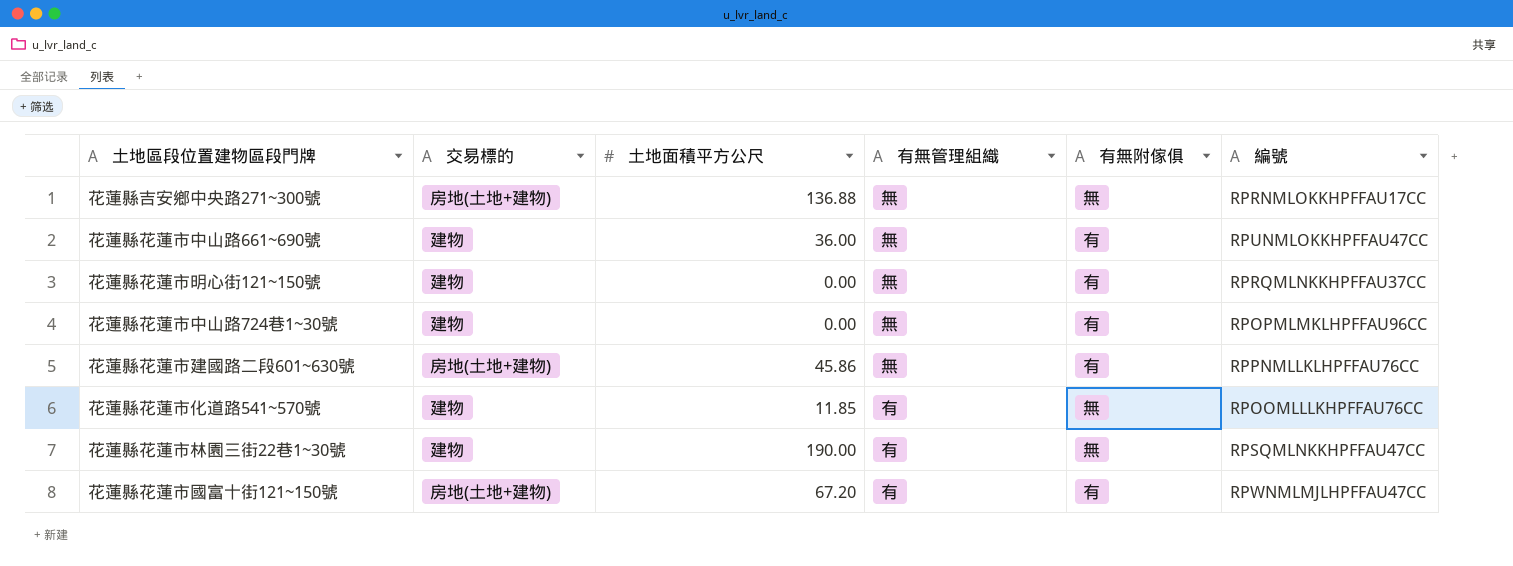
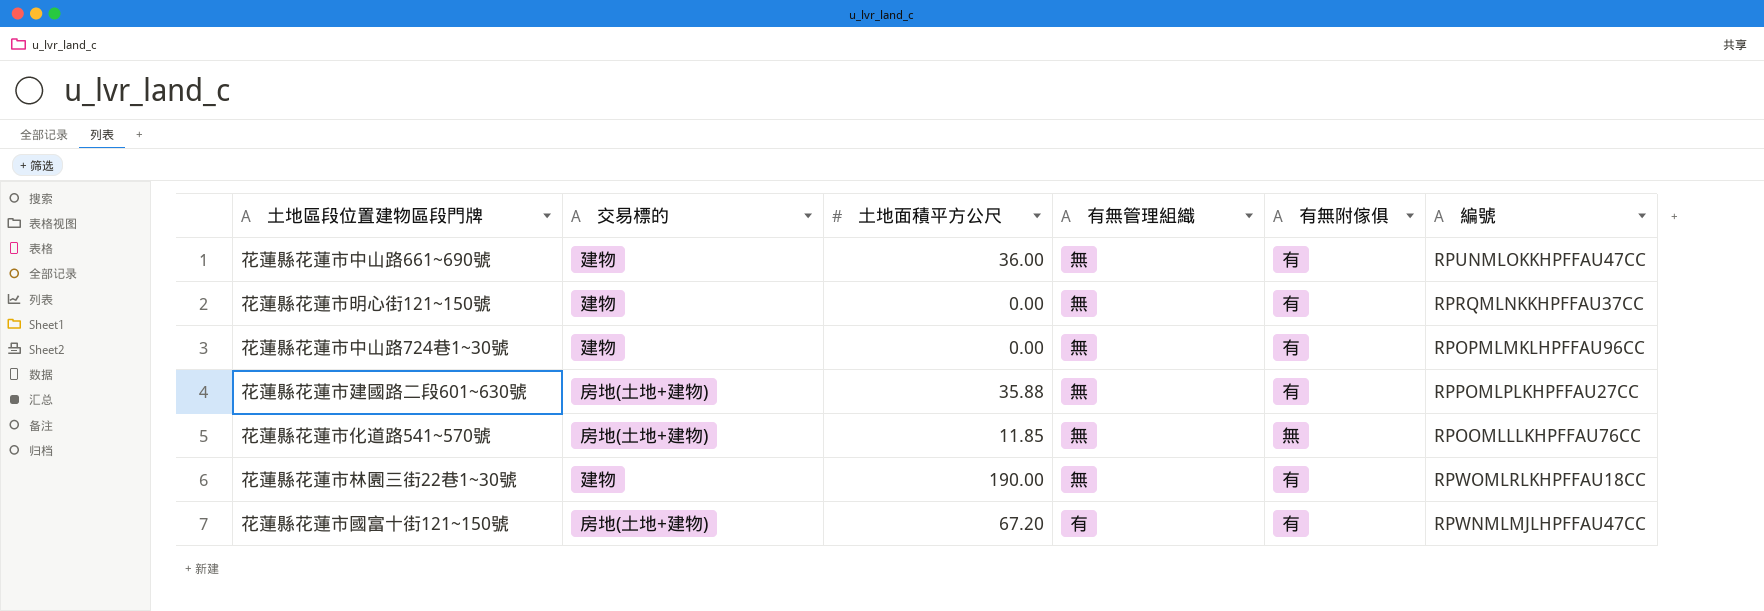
row 花蓮縣吉安鄉中央路271~300號: 房地(土地+建物) | 136.88 | 無 | 無 | RPRNMLOKKHPFFAU17CC -> none
花蓮縣花蓮市建國路二段601~630號 | 土地面積平方公尺: 45.86 -> 35.88
花蓮縣花蓮市建國路二段601~630號 | 編號: RPPNMLLKLHPFFAU76CC -> RPPOMLPLKHPFFAU27CC
花蓮縣花蓮市化道路541~570號 | 交易標的: 建物 -> 房地(土地+建物)
花蓮縣花蓮市化道路541~570號 | 有無管理組織: 有 -> 無
花蓮縣花蓮市林園三街22巷1~30號 | 有無管理組織: 有 -> 無
花蓮縣花蓮市林園三街22巷1~30號 | 有無附傢俱: 無 -> 有
花蓮縣花蓮市林園三街22巷1~30號 | 編號: RPSQMLNKKHPFFAU47CC -> RPWOMLRLKHPFFAU18CC

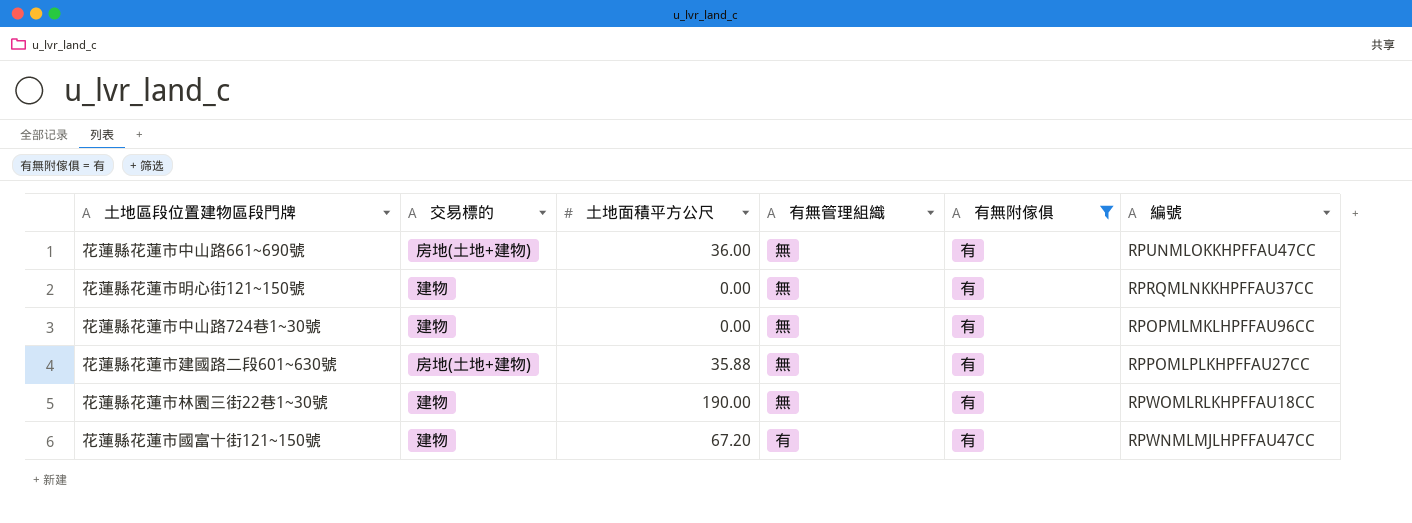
filter: none -> 有無附傢俱 = 有
花蓮縣花蓮市中山路661~690號 | 交易標的: 建物 -> 房地(土地+建物)
花蓮縣花蓮市國富十街121~150號 | 交易標的: 房地(土地+建物) -> 建物

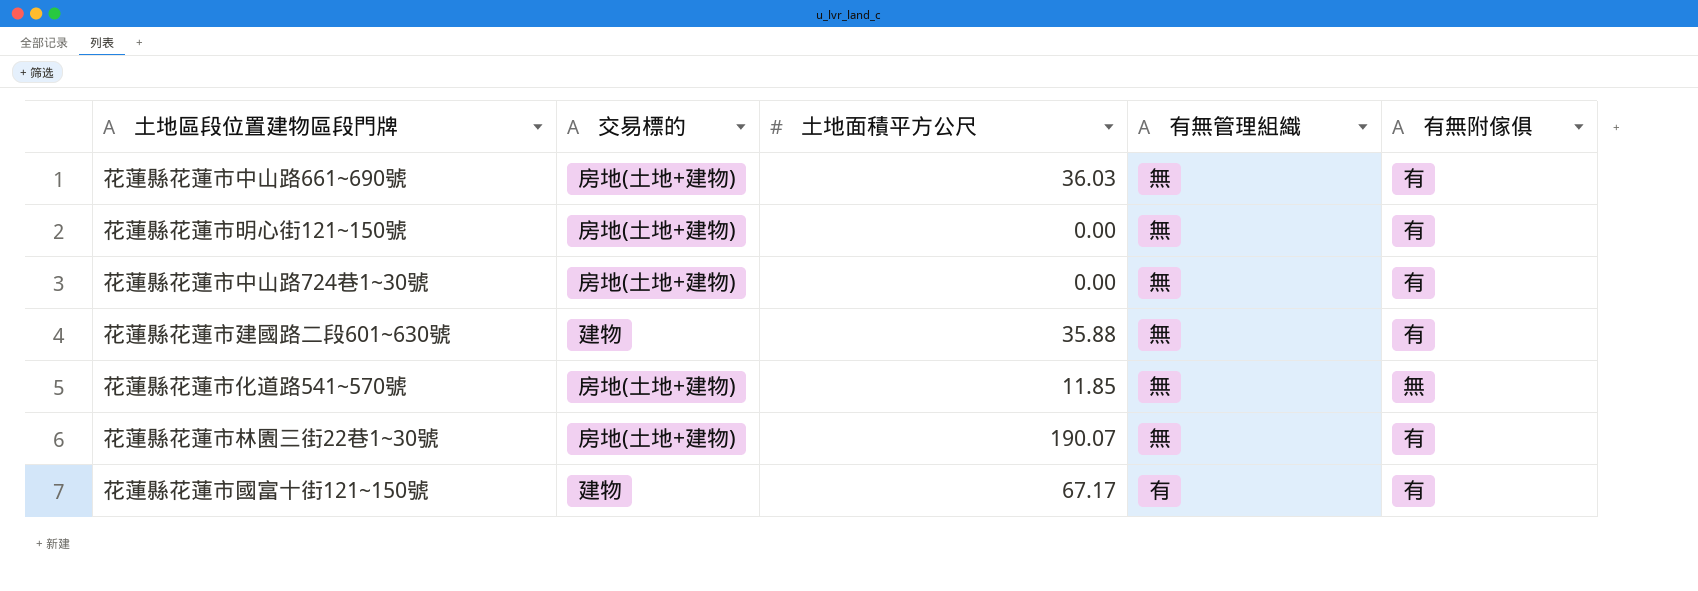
filter: 有無附傢俱 = 有 -> none
column 編號 | position: 6 -> none
花蓮縣花蓮市中山路661~690號 | 土地面積平方公尺: 36.00 -> 36.03
花蓮縣花蓮市明心街121~150號 | 交易標的: 建物 -> 房地(土地+建物)
花蓮縣花蓮市中山路724巷1~30號 | 交易標的: 建物 -> 房地(土地+建物)
花蓮縣花蓮市建國路二段601~630號 | 交易標的: 房地(土地+建物) -> 建物
花蓮縣花蓮市林園三街22巷1~30號 | 交易標的: 建物 -> 房地(土地+建物)
花蓮縣花蓮市林園三街22巷1~30號 | 土地面積平方公尺: 190.00 -> 190.07
花蓮縣花蓮市國富十街121~150號 | 土地面積平方公尺: 67.20 -> 67.17

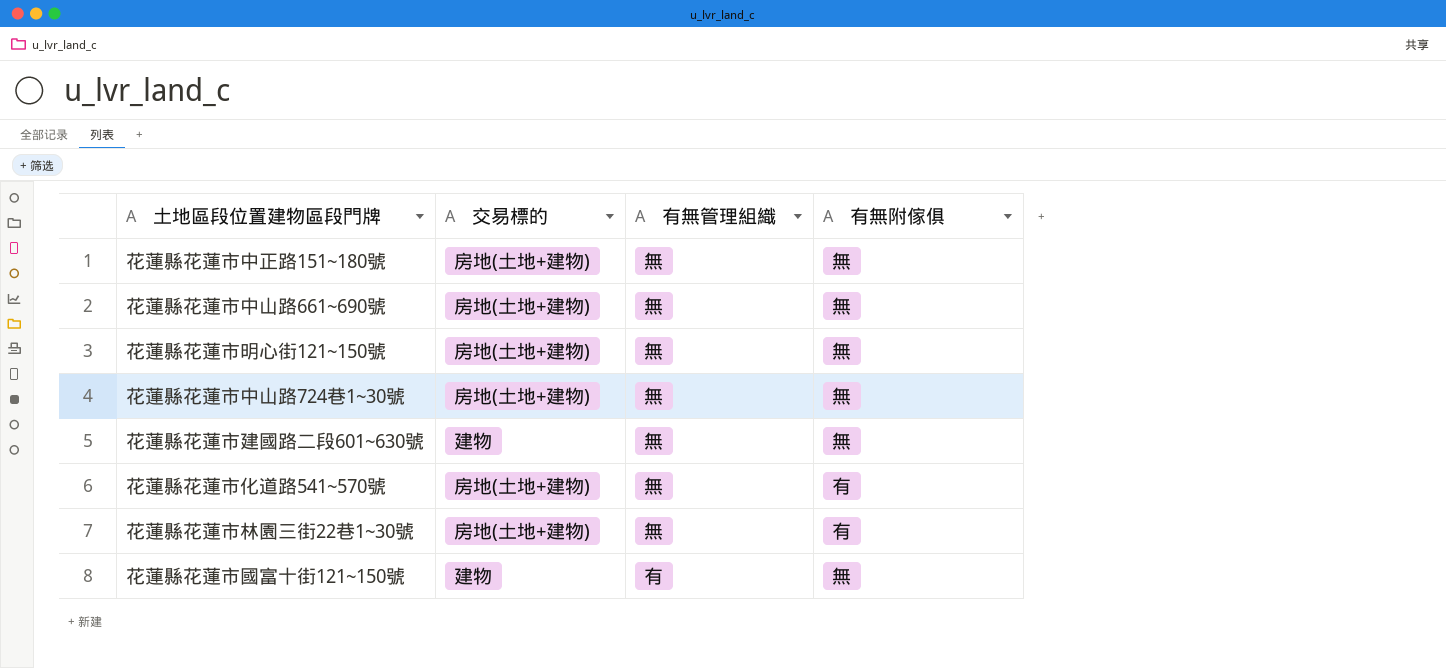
column 土地面積平方公尺 | position: 3 -> none
row 花蓮縣花蓮市中正路151~180號: none -> 房地(土地+建物) | 無 | 無
花蓮縣花蓮市中山路661~690號 | 有無附傢俱: 有 -> 無
花蓮縣花蓮市明心街121~150號 | 有無附傢俱: 有 -> 無
花蓮縣花蓮市中山路724巷1~30號 | 有無附傢俱: 有 -> 無
花蓮縣花蓮市建國路二段601~630號 | 有無附傢俱: 有 -> 無
花蓮縣花蓮市化道路541~570號 | 有無附傢俱: 無 -> 有
花蓮縣花蓮市國富十街121~150號 | 有無附傢俱: 有 -> 無

